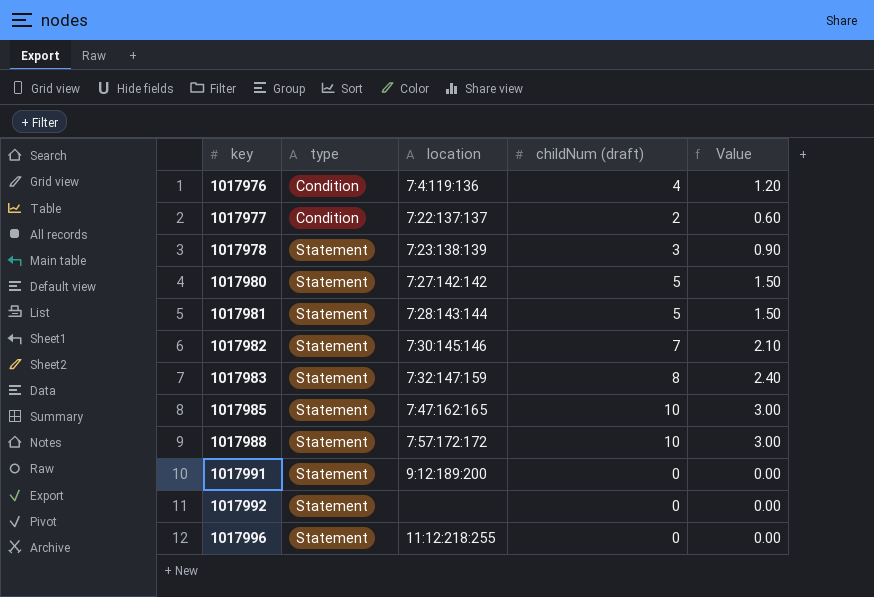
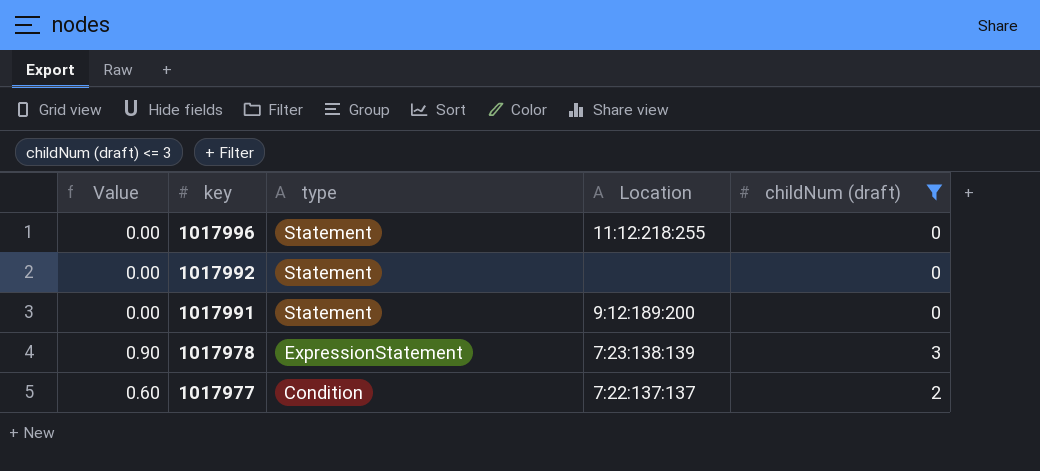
filter: none -> childNum (draft) <= 3
row order: key ascending -> key descending
column Value | position: 5 -> 1
column name: location -> Location
1017978 | type: Statement -> ExpressionStatement

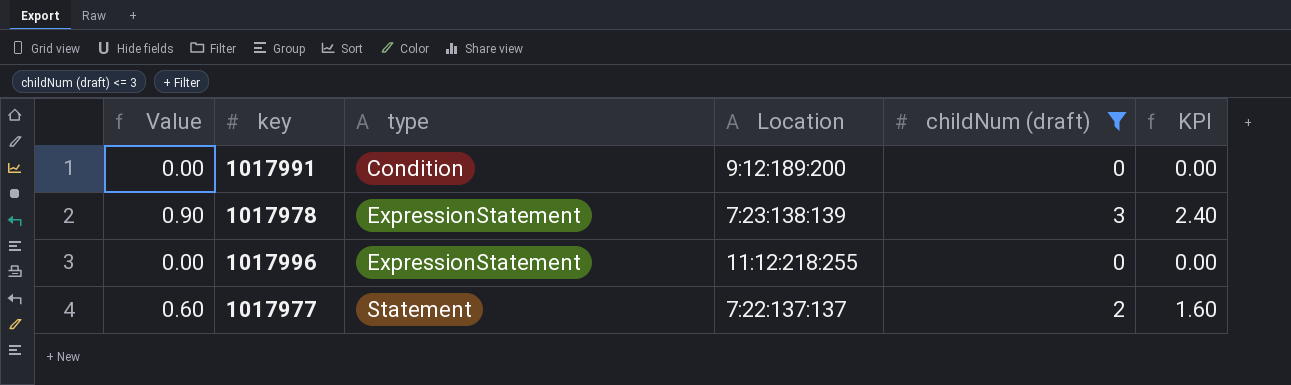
row order: key descending -> type ascending
column KPI | formula: none -> [childNum (draft)] * 0.8
row 1017992: 0.00 | Statement | none | 0 -> none
1017991 | type: Statement -> Condition
1017996 | type: Statement -> ExpressionStatement
1017977 | type: Condition -> Statement

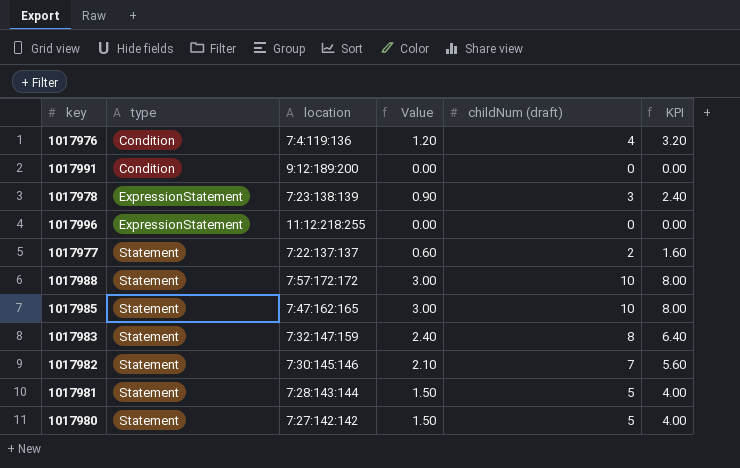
filter: childNum (draft) <= 3 -> none
column name: Location -> location
column Value | position: 1 -> 4

